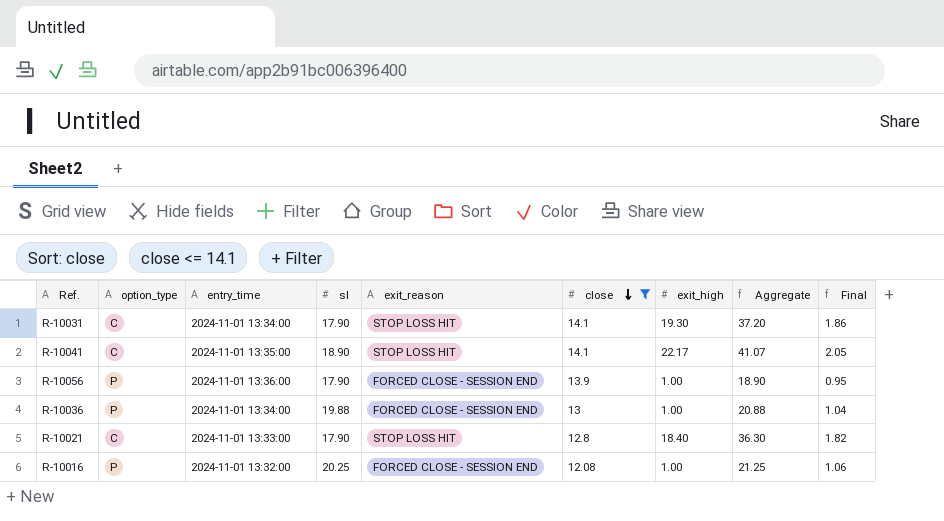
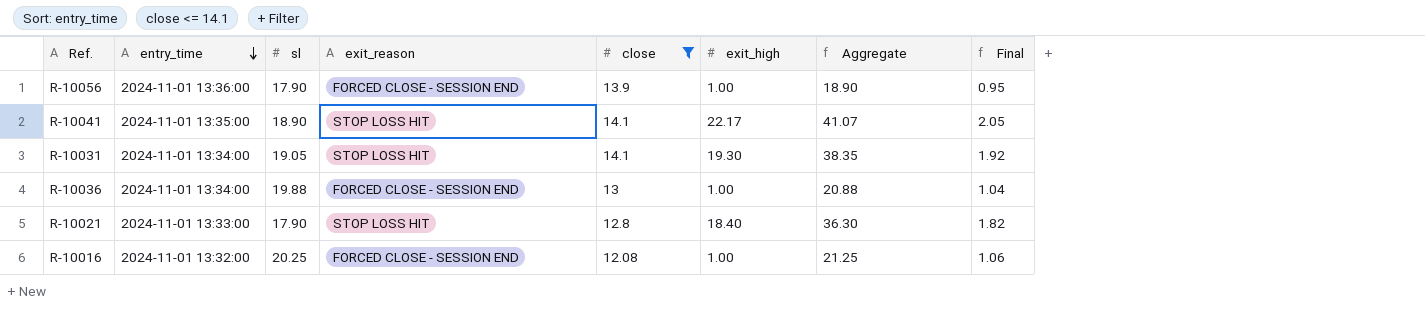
row order: close descending -> entry_time descending
column option_type | position: 2 -> none
R-10031 | sl: 17.90 -> 19.05
R-10031 | Aggregate: 37.20 -> 38.35
R-10031 | Final: 1.86 -> 1.92

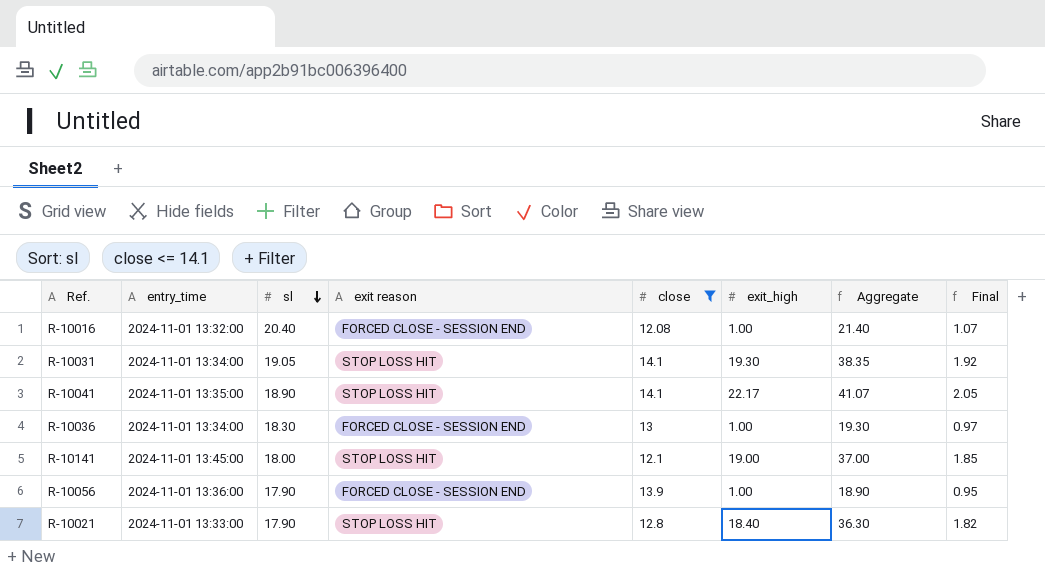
row order: entry_time descending -> sl descending
column name: exit_reason -> exit reason
R-10016 | sl: 20.25 -> 20.40
R-10016 | Aggregate: 21.25 -> 21.40
R-10016 | Final: 1.06 -> 1.07
R-10036 | sl: 19.88 -> 18.30
R-10036 | Aggregate: 20.88 -> 19.30
R-10036 | Final: 1.04 -> 0.97
row R-10141: none -> 2024-11-01 13:45:00 | 18.00 | STOP LOSS HIT | 12.1 | 19.00 | 37.00 | 1.85

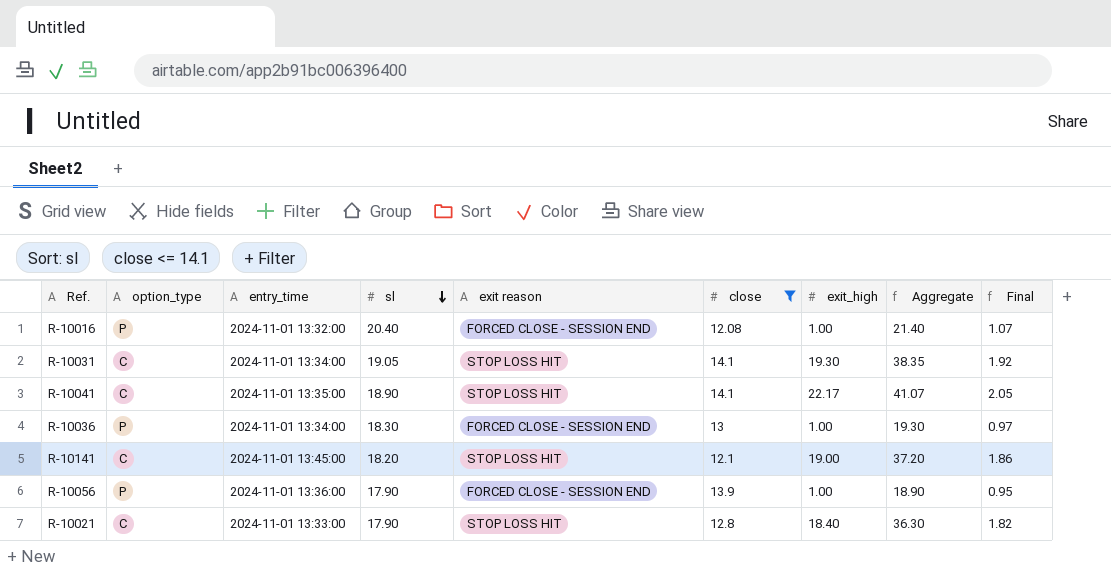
column option_type | position: none -> 2
R-10141 | sl: 18.00 -> 18.20
R-10141 | Aggregate: 37.00 -> 37.20
R-10141 | Final: 1.85 -> 1.86

